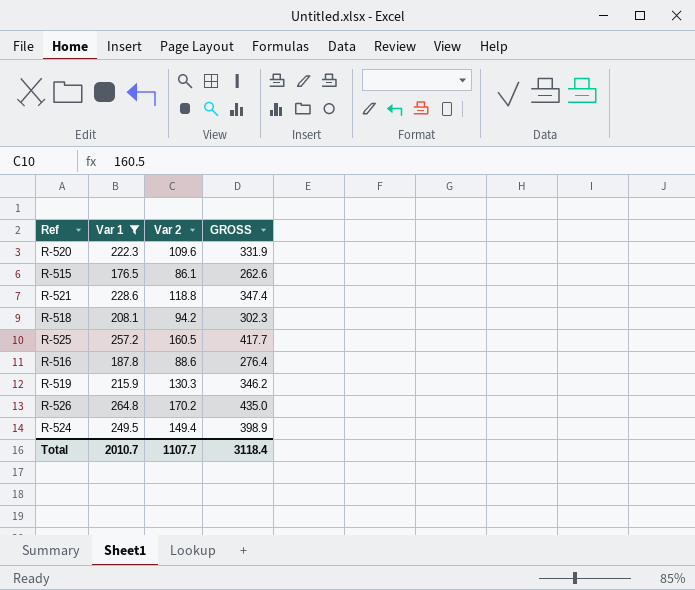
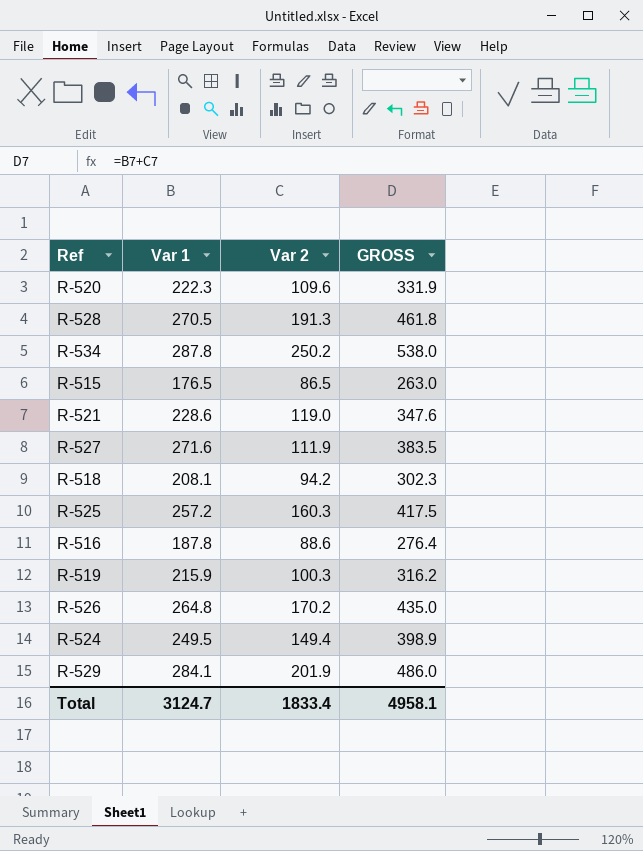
filter: Var 1 <= 264.8 -> none
R-515 | Var 2: 86.1 -> 86.5
R-515 | GROSS: 262.6 -> 263.0
R-521 | Var 2: 118.8 -> 119.0
R-521 | GROSS: 347.4 -> 347.6
R-525 | Var 2: 160.5 -> 160.3
R-525 | GROSS: 417.7 -> 417.5
R-519 | Var 2: 130.3 -> 100.3
R-519 | GROSS: 346.2 -> 316.2
Total | Var 1: 2010.7 -> 3124.7
Total | Var 2: 1107.7 -> 1833.4
Total | GROSS: 3118.4 -> 4958.1

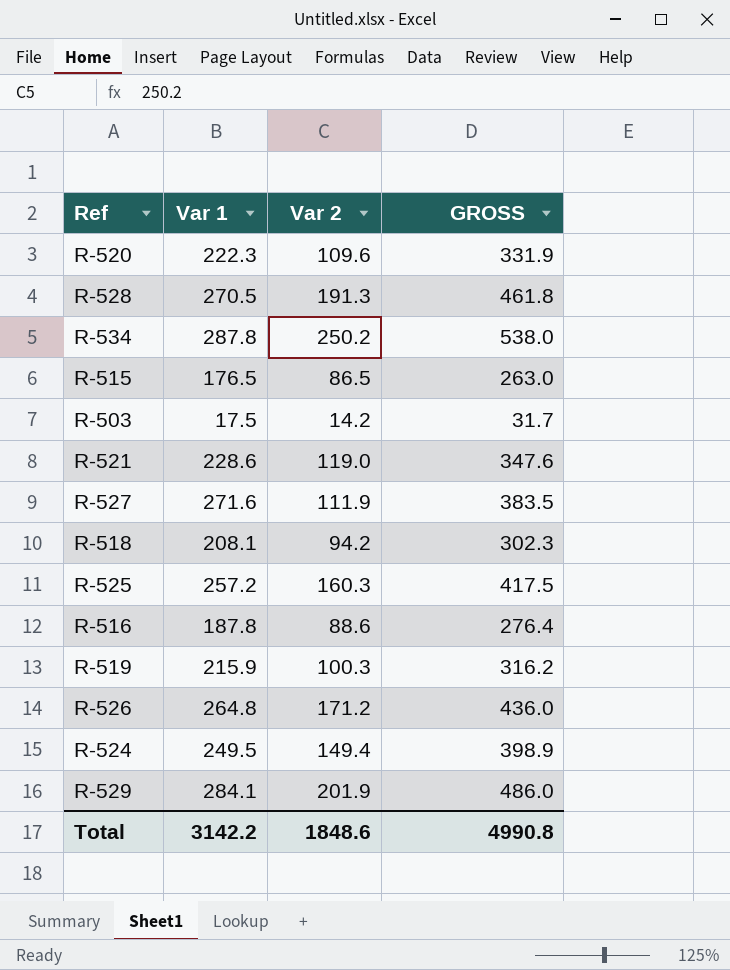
row R-503: none -> 17.5 | 14.2 | 31.7
R-526 | Var 2: 170.2 -> 171.2
R-526 | GROSS: 435.0 -> 436.0
Total | Var 1: 3124.7 -> 3142.2
Total | Var 2: 1833.4 -> 1848.6
Total | GROSS: 4958.1 -> 4990.8

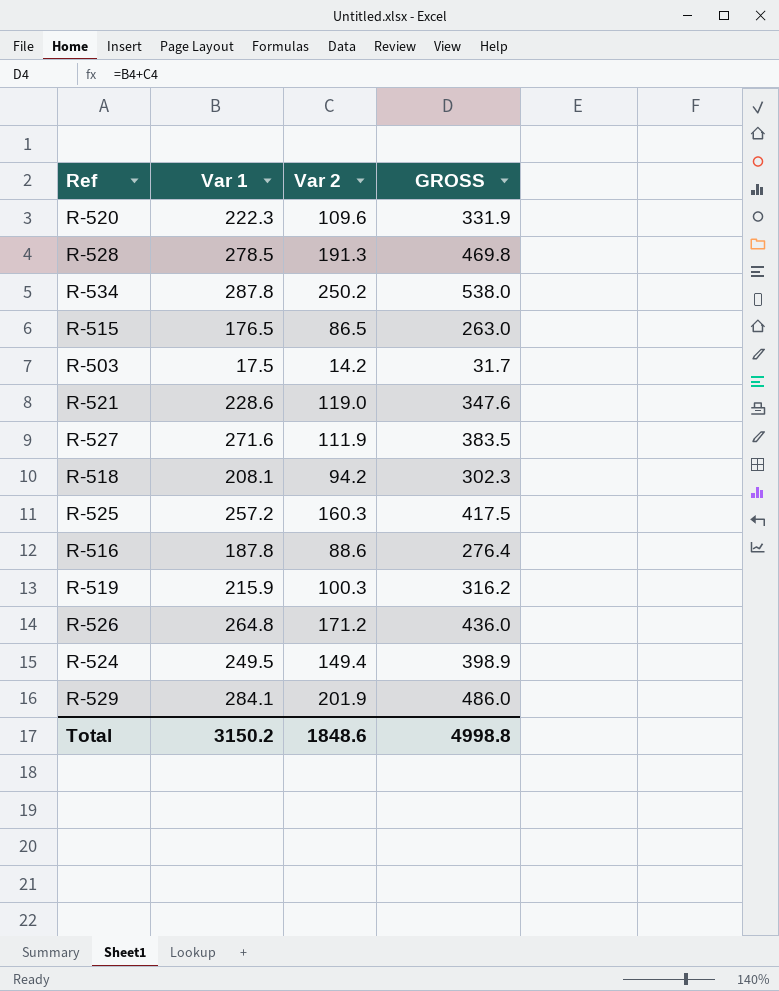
R-528 | Var 1: 270.5 -> 278.5
R-528 | GROSS: 461.8 -> 469.8
Total | Var 1: 3142.2 -> 3150.2
Total | GROSS: 4990.8 -> 4998.8

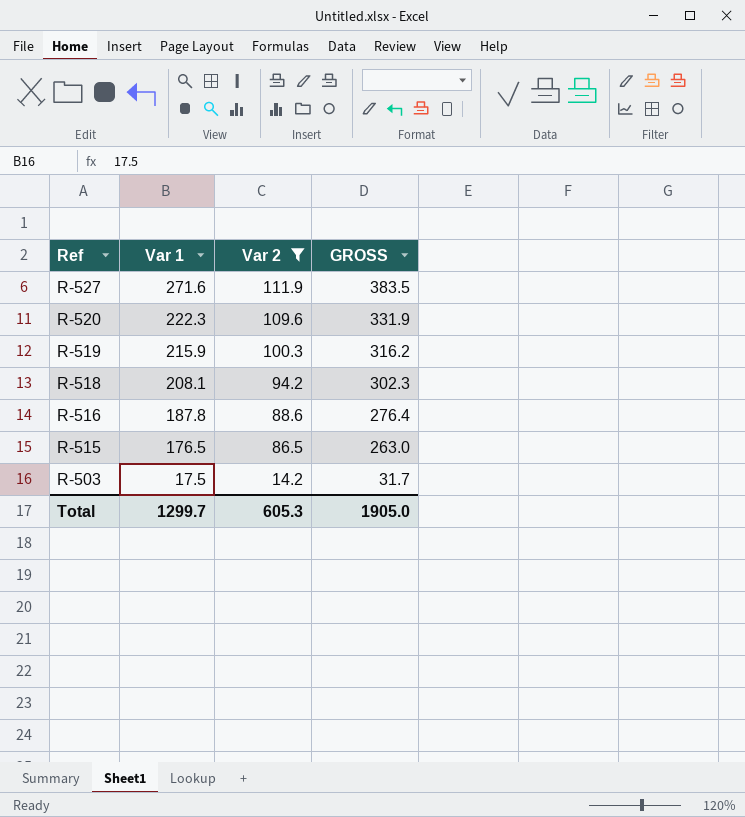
filter: none -> Var 2 <= 111.9
row order: none -> Ref descending
Total | Var 1: 3150.2 -> 1299.7
Total | Var 2: 1848.6 -> 605.3
Total | GROSS: 4998.8 -> 1905.0

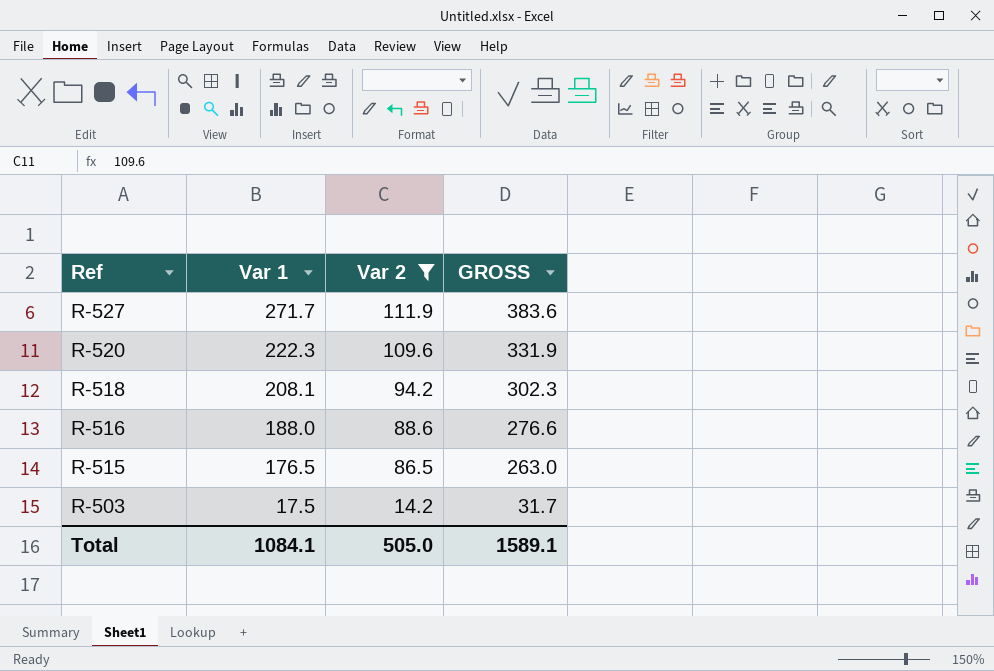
row R-519: 215.9 | 100.3 | 316.2 -> none
R-527 | Var 1: 271.6 -> 271.7
R-527 | GROSS: 383.5 -> 383.6
R-516 | Var 1: 187.8 -> 188.0
R-516 | GROSS: 276.4 -> 276.6
Total | Var 1: 1299.7 -> 1084.1
Total | Var 2: 605.3 -> 505.0
Total | GROSS: 1905.0 -> 1589.1

